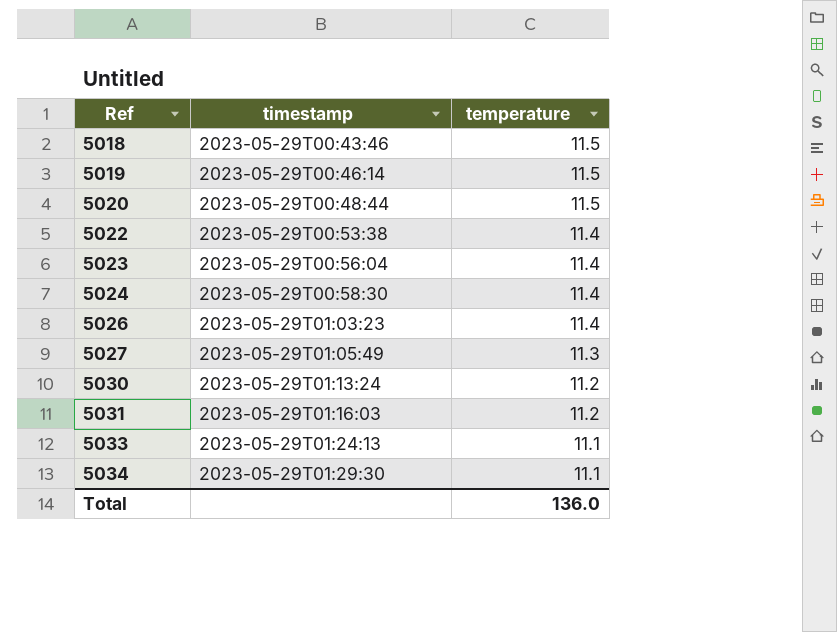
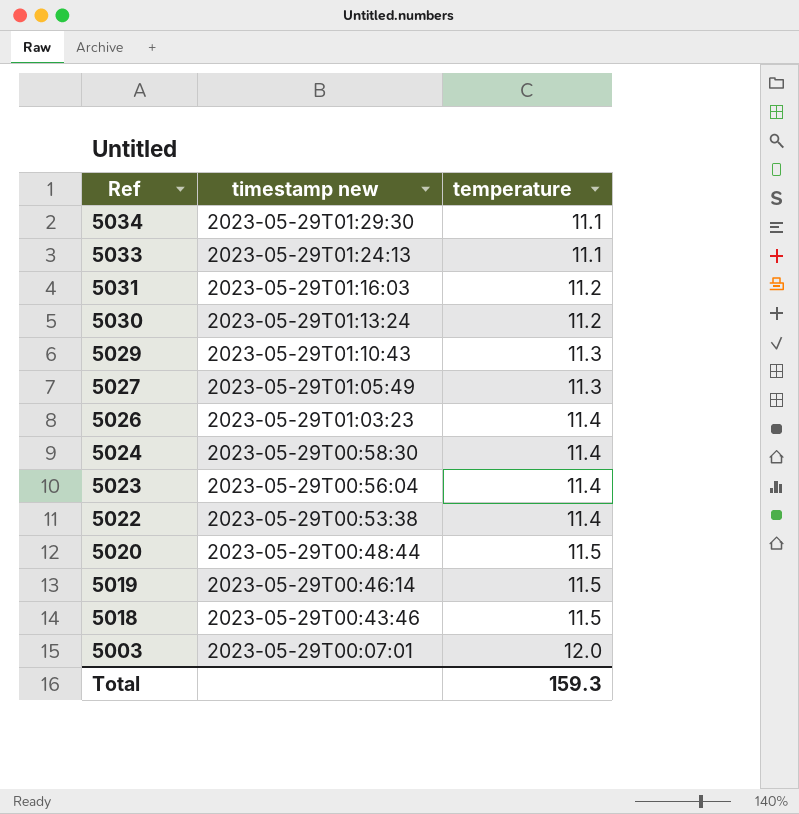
row order: Ref ascending -> Ref descending
column name: timestamp -> timestamp new
row 5029: none -> 2023-05-29T01:10:43 | 11.3
row 5003: none -> 2023-05-29T00:07:01 | 12.0
Total | temperature: 136.0 -> 159.3

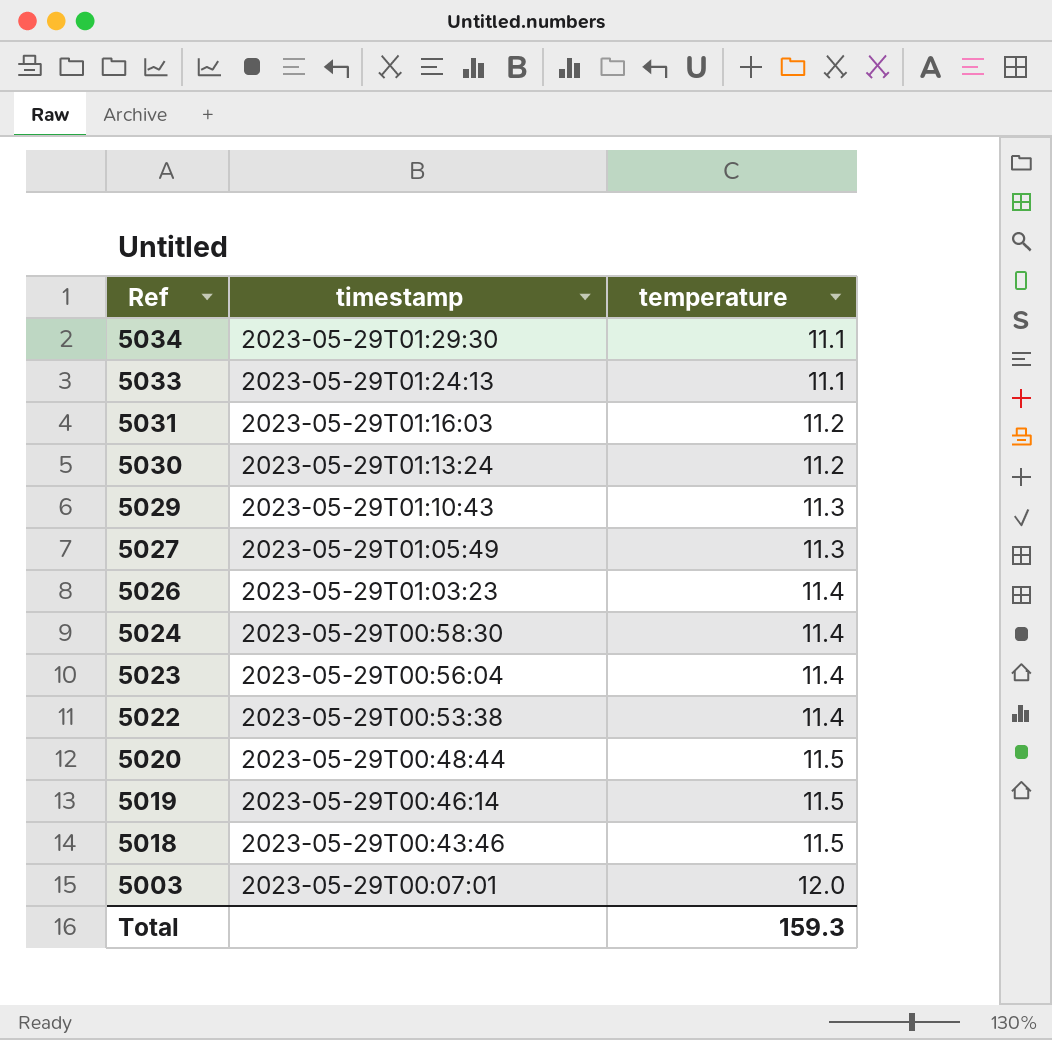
column name: timestamp new -> timestamp

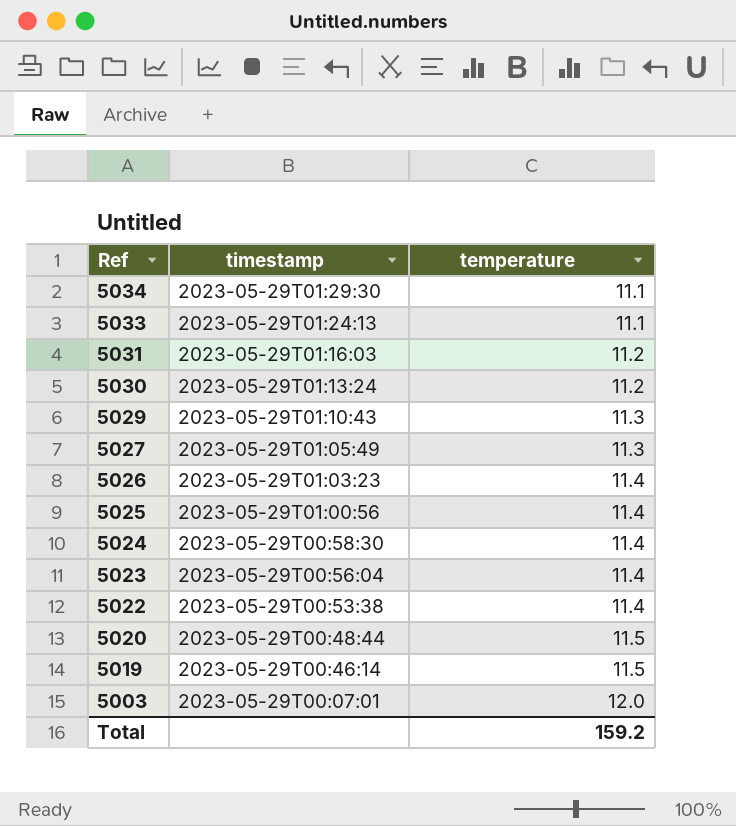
row 5018: 2023-05-29T00:43:46 | 11.5 -> none
row 5025: none -> 2023-05-29T01:00:56 | 11.4
Total | temperature: 159.3 -> 159.2

